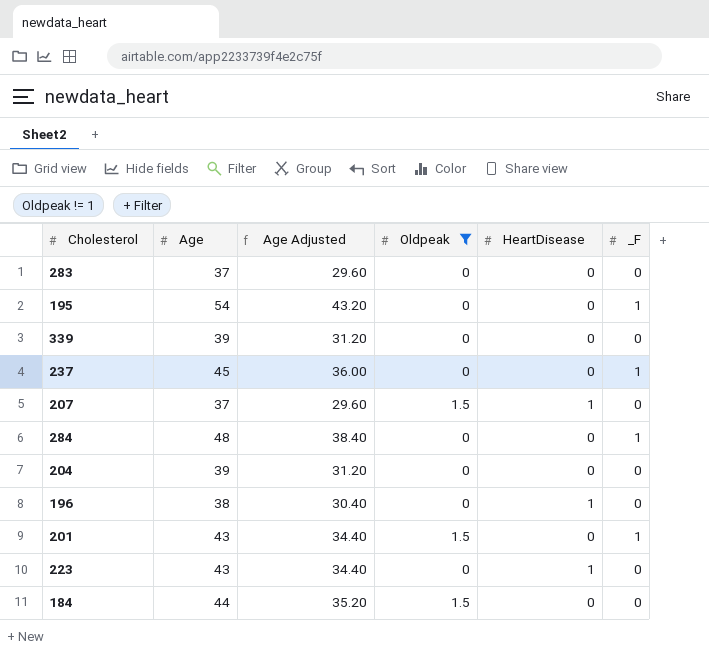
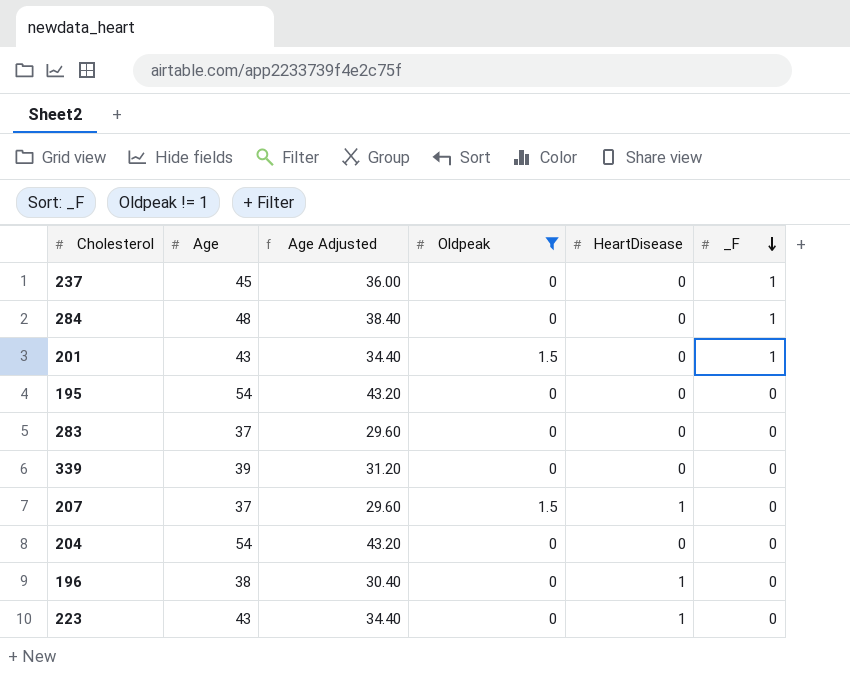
row order: none -> _F descending
row 184: 44 | 35.20 | 1.5 | 0 | 0 -> none
195 | _F: 1 -> 0
204 | Age: 39 -> 54
204 | Age Adjusted: 31.20 -> 43.20

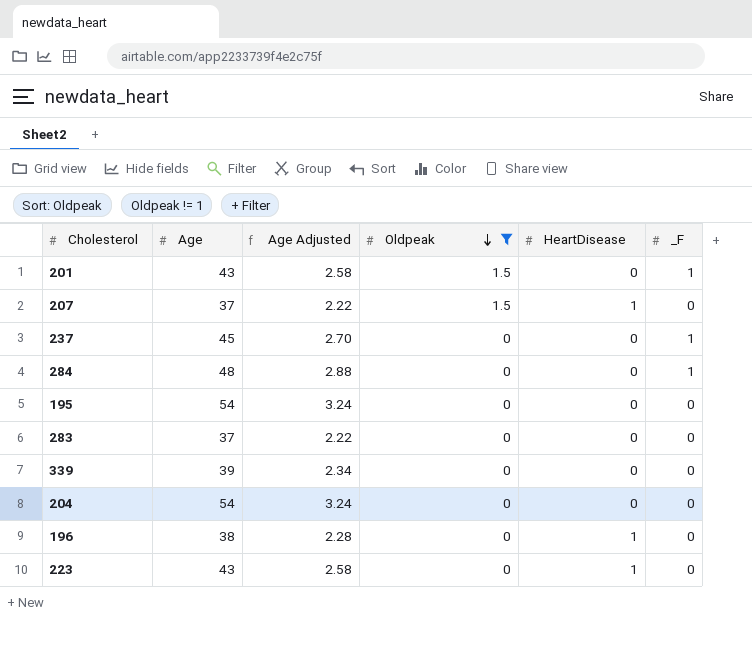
row order: _F descending -> Oldpeak descending
column Age Adjusted | formula: [Age] * 0.8 -> [Age] * 0.06

